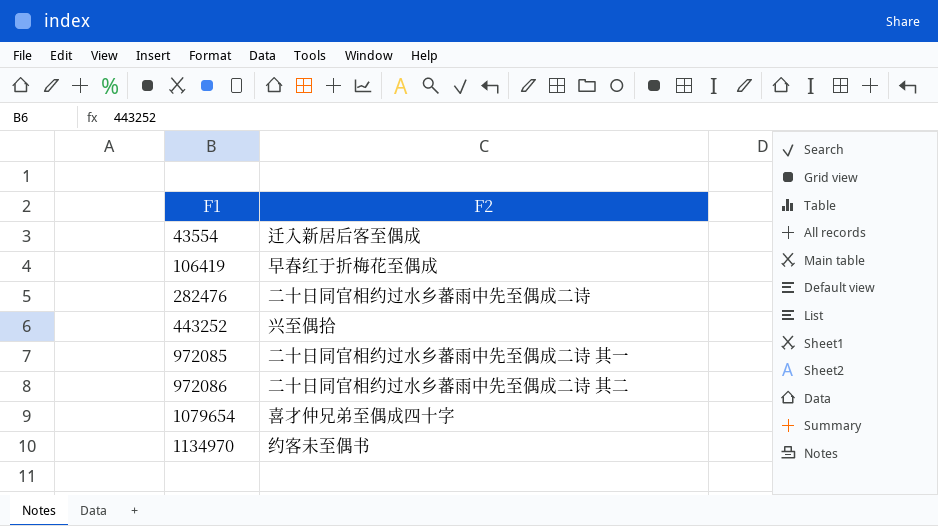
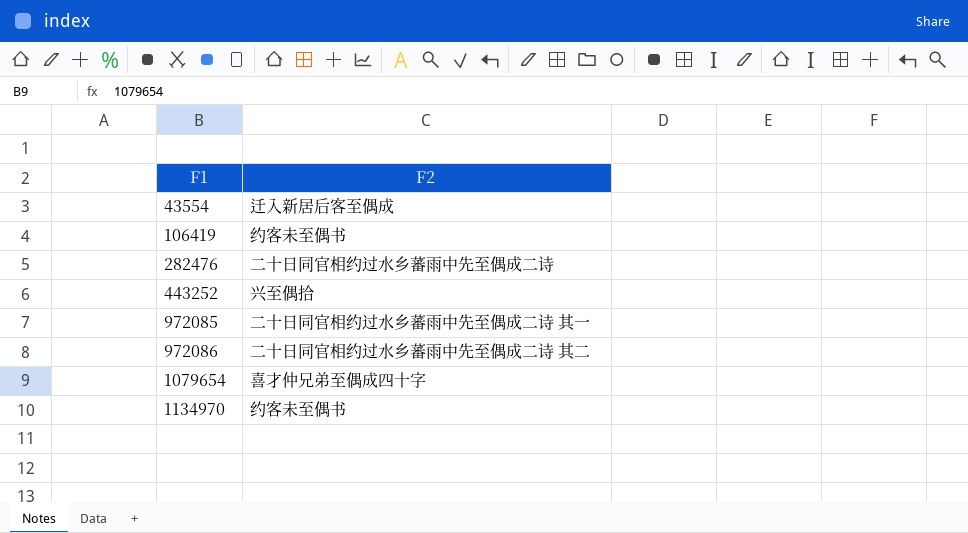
106419 | F2: 早春红于折梅花至偶成 -> 约客未至偶书

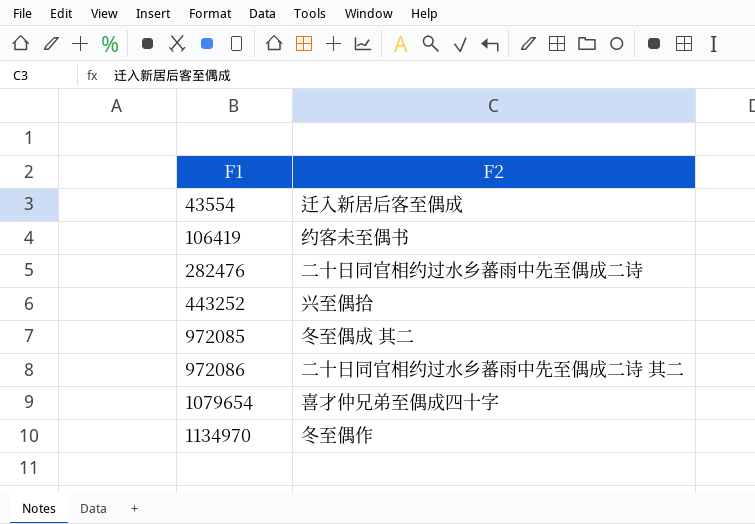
972085 | F2: 二十日同官相约过水乡蕃雨中先至偶成二诗 其一 -> 冬至偶成 其二
1134970 | F2: 约客未至偶书 -> 冬至偶作

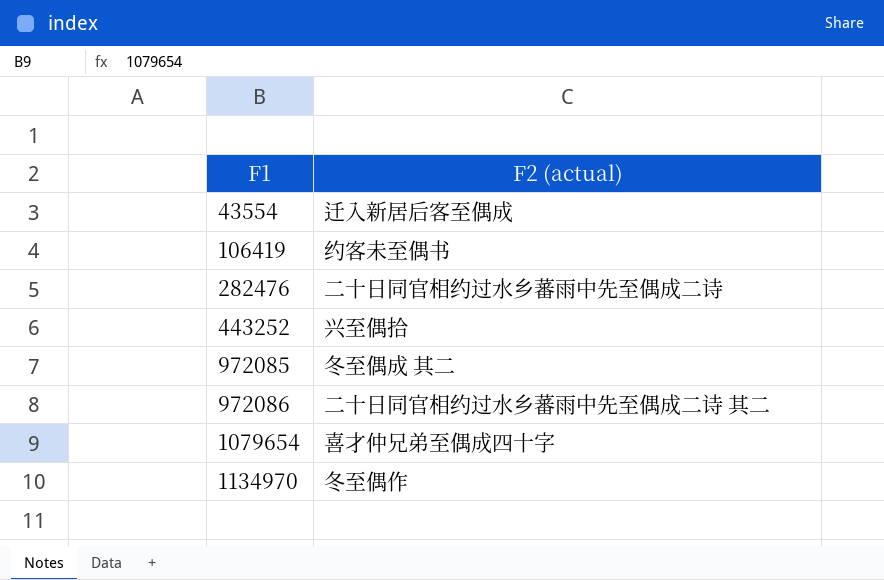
column name: F2 -> F2 (actual)

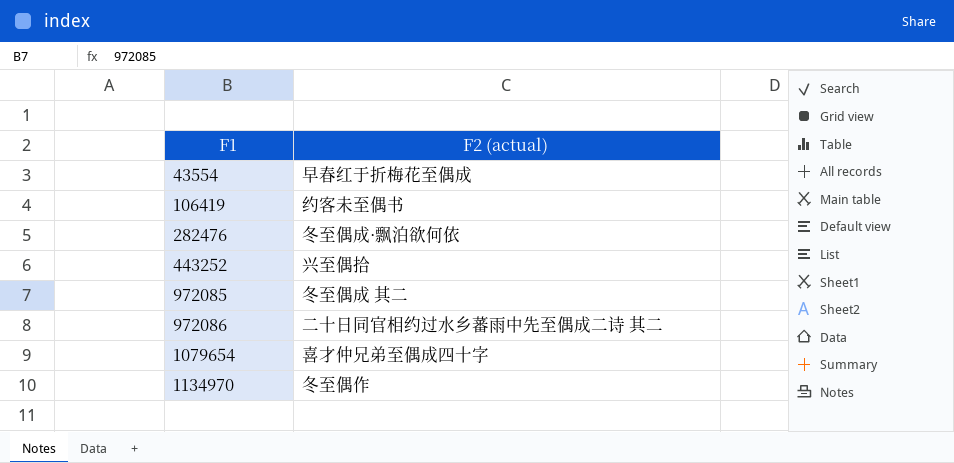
43554 | F2 (actual): 迁入新居后客至偶成 -> 早春红于折梅花至偶成
282476 | F2 (actual): 二十日同官相约过水乡蕃雨中先至偶成二诗 -> 冬至偶成·飘泊欲何依

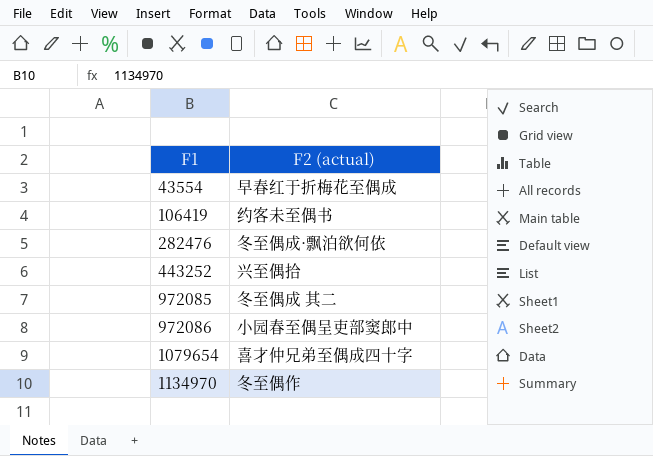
972086 | F2 (actual): 二十日同官相约过水乡蕃雨中先至偶成二诗 其二 -> 小园春至偶呈吏部窦郎中

